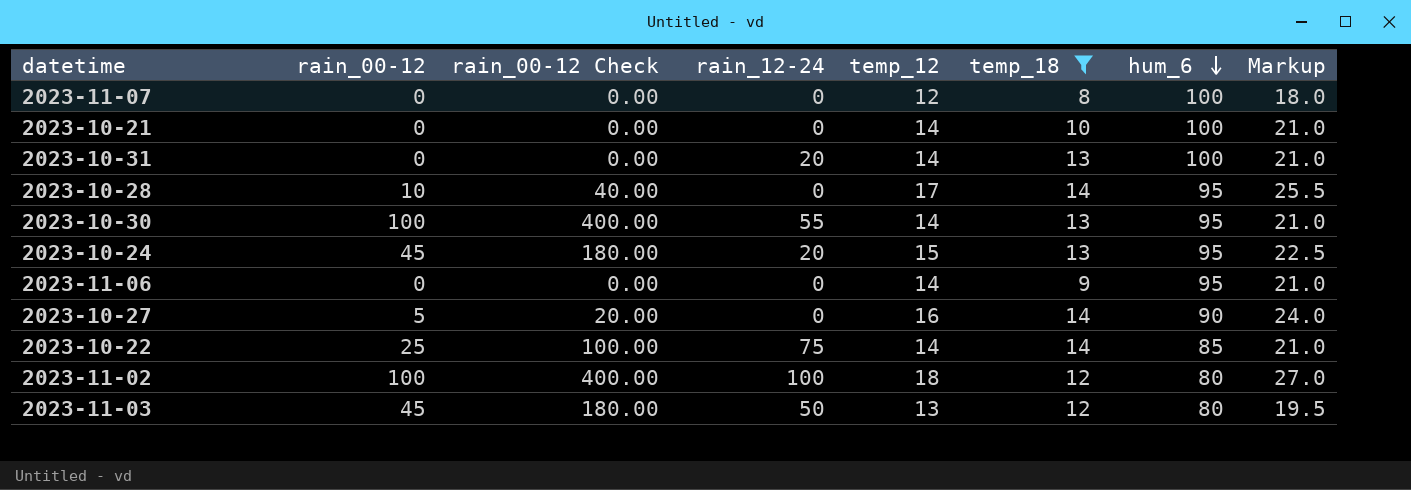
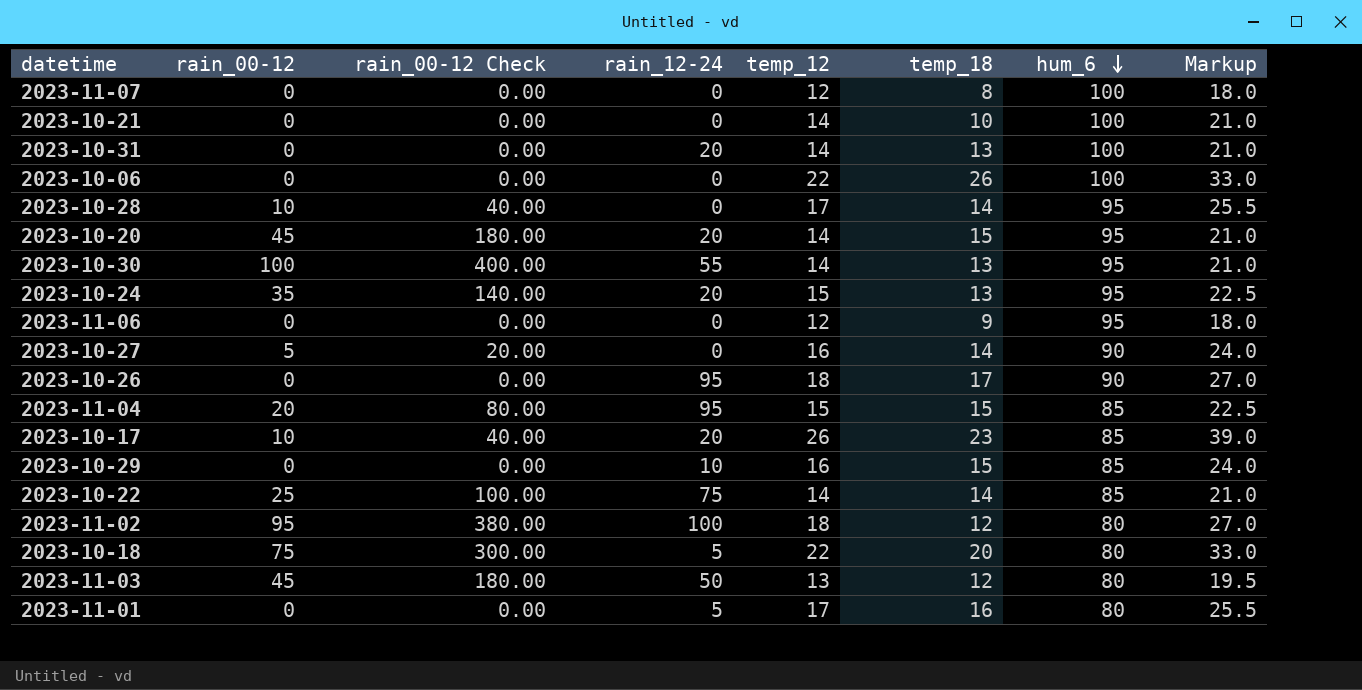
filter: temp_18 <= 14 -> none
2023-10-24 | rain_00-12: 45 -> 35
2023-10-24 | rain_00-12 Check: 180.00 -> 140.00
2023-11-06 | temp_12: 14 -> 12
2023-11-06 | Markup: 21.0 -> 18.0
2023-11-02 | rain_00-12: 100 -> 95
2023-11-02 | rain_00-12 Check: 400.00 -> 380.00

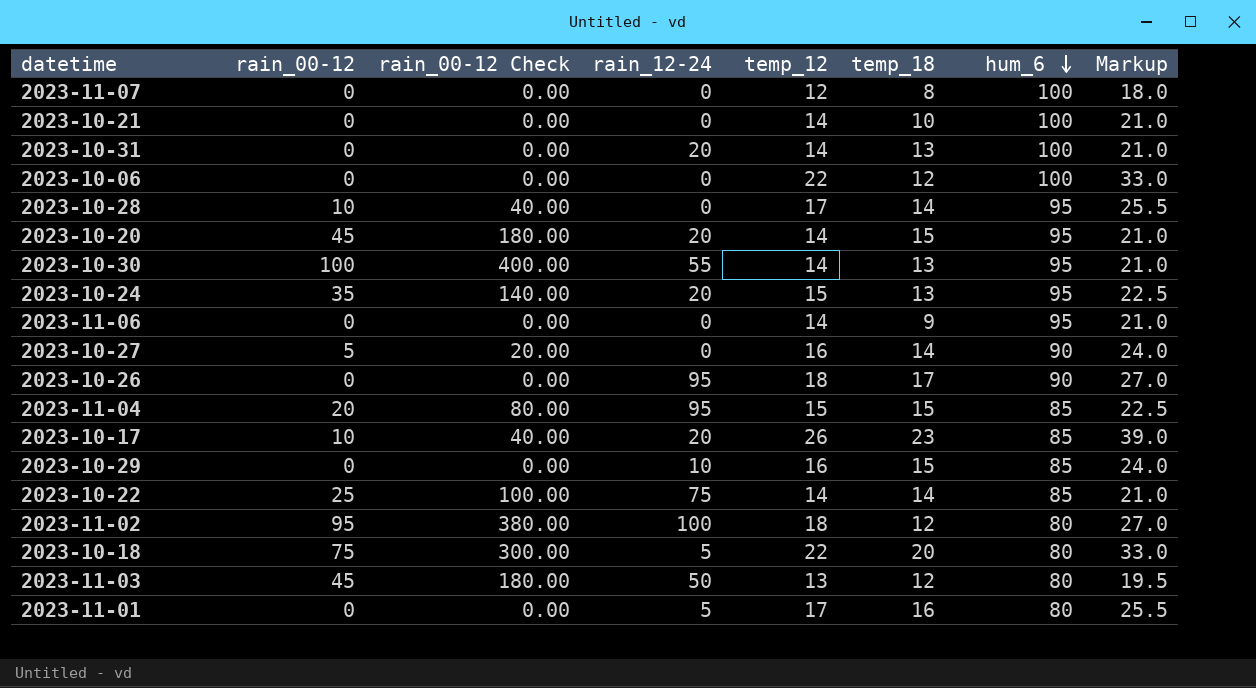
2023-10-06 | temp_18: 26 -> 12
2023-11-06 | temp_12: 12 -> 14
2023-11-06 | Markup: 18.0 -> 21.0

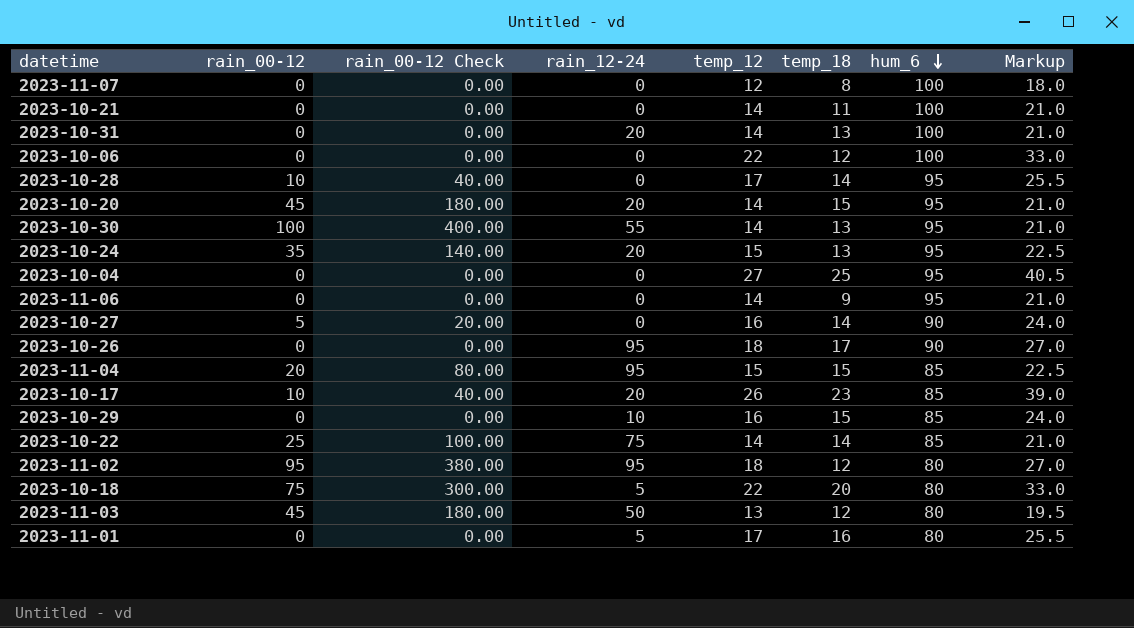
2023-10-21 | temp_18: 10 -> 11
row 2023-10-04: none -> 0 | 0.00 | 0 | 27 | 25 | 95 | 40.5
2023-11-02 | rain_12-24: 100 -> 95

